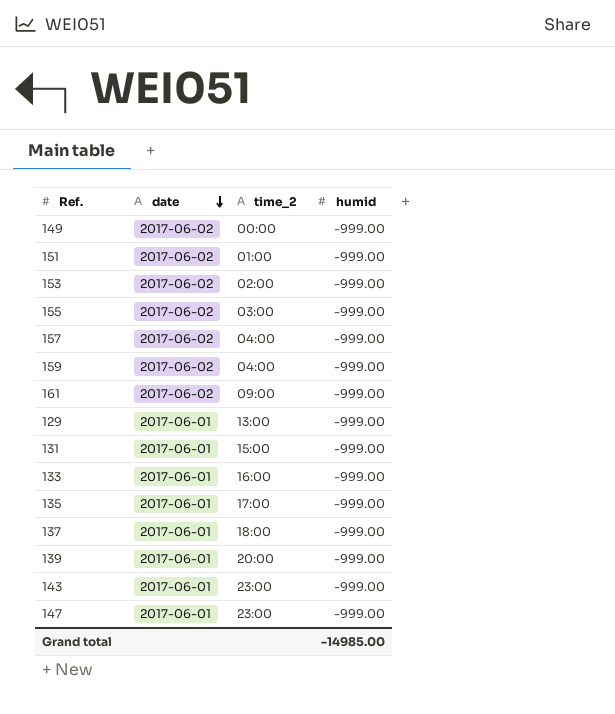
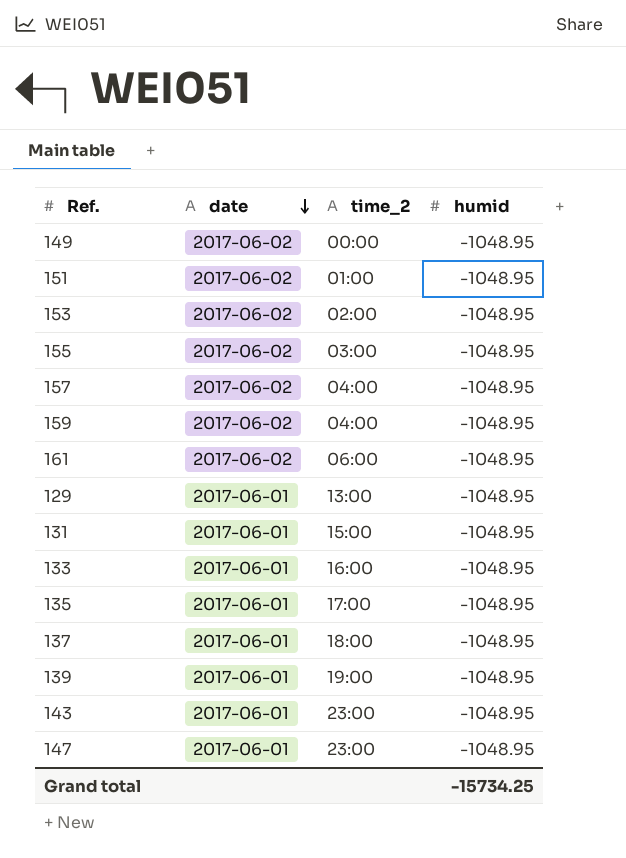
149 | humid: -999.00 -> -1048.95
151 | humid: -999.00 -> -1048.95
153 | humid: -999.00 -> -1048.95
155 | humid: -999.00 -> -1048.95
157 | humid: -999.00 -> -1048.95
159 | humid: -999.00 -> -1048.95
161 | time_2: 09:00 -> 06:00
161 | humid: -999.00 -> -1048.95
129 | humid: -999.00 -> -1048.95
131 | humid: -999.00 -> -1048.95
133 | humid: -999.00 -> -1048.95
135 | humid: -999.00 -> -1048.95
137 | humid: -999.00 -> -1048.95
139 | time_2: 20:00 -> 19:00
139 | humid: -999.00 -> -1048.95
143 | humid: -999.00 -> -1048.95
147 | humid: -999.00 -> -1048.95
Grand total | humid: -14985.00 -> -15734.25

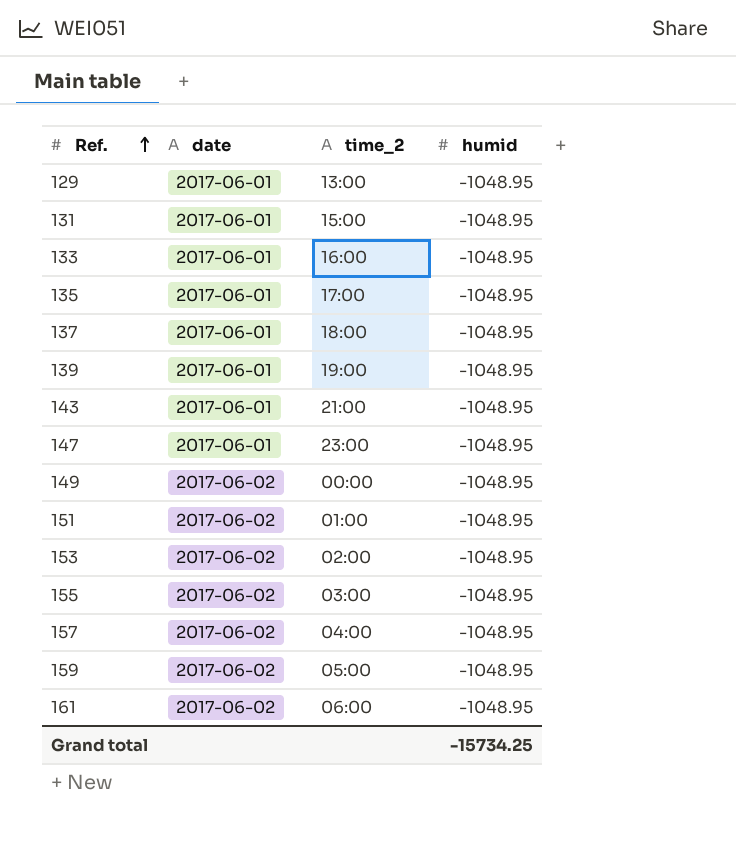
row order: date descending -> Ref. ascending
143 | time_2: 23:00 -> 21:00
159 | time_2: 04:00 -> 05:00

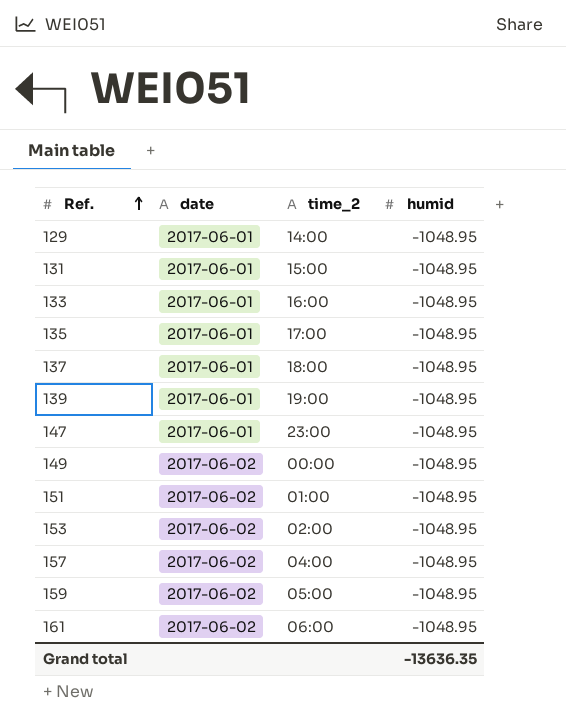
row 143: 2017-06-01 | 21:00 | -1048.95 -> none
row 155: 2017-06-02 | 03:00 | -1048.95 -> none
129 | time_2: 13:00 -> 14:00
Grand total | humid: -15734.25 -> -13636.35

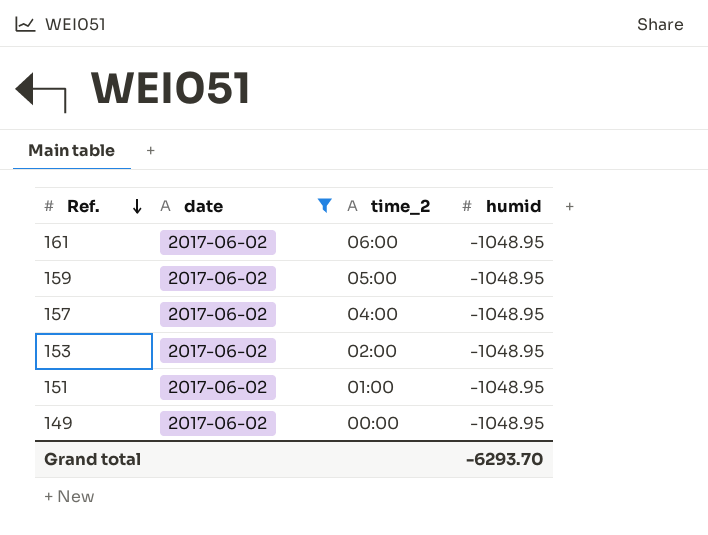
filter: none -> date = 2017-06-02
row order: Ref. ascending -> Ref. descending
Grand total | humid: -13636.35 -> -6293.70

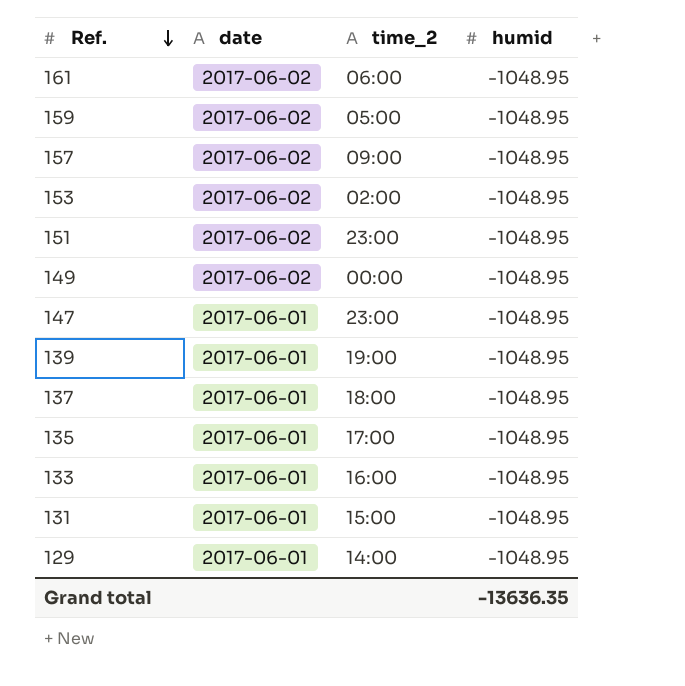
filter: date = 2017-06-02 -> none
157 | time_2: 04:00 -> 09:00
151 | time_2: 01:00 -> 23:00
Grand total | humid: -6293.70 -> -13636.35

